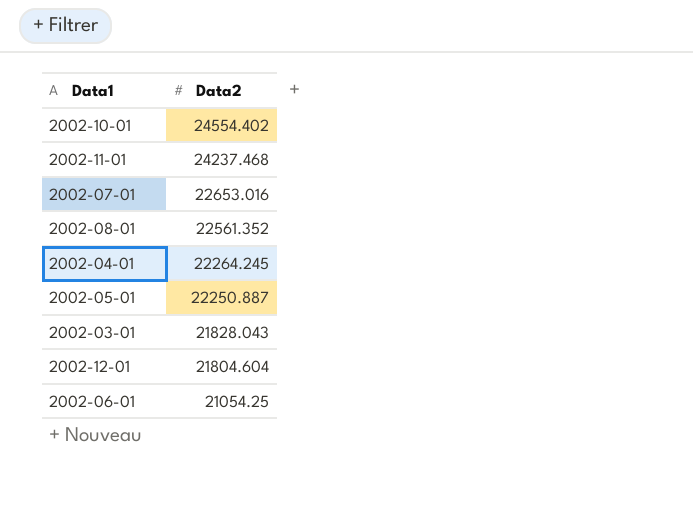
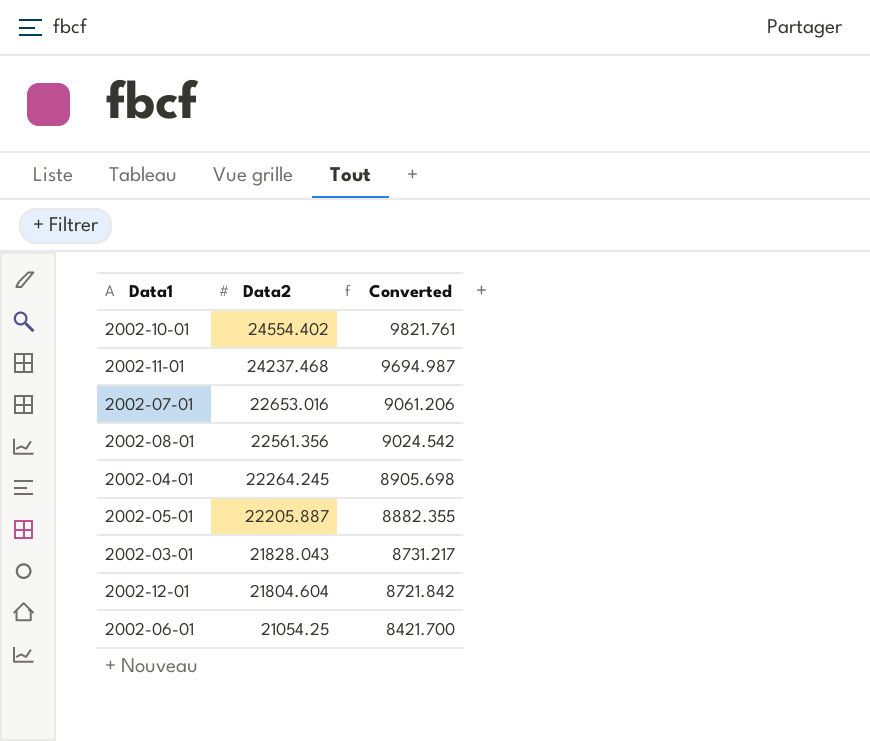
column Converted | formula: none -> [Data2] * 0.4
2002-08-01 | Data2: 22561.352 -> 22561.356
2002-05-01 | Data2: 22250.887 -> 22205.887

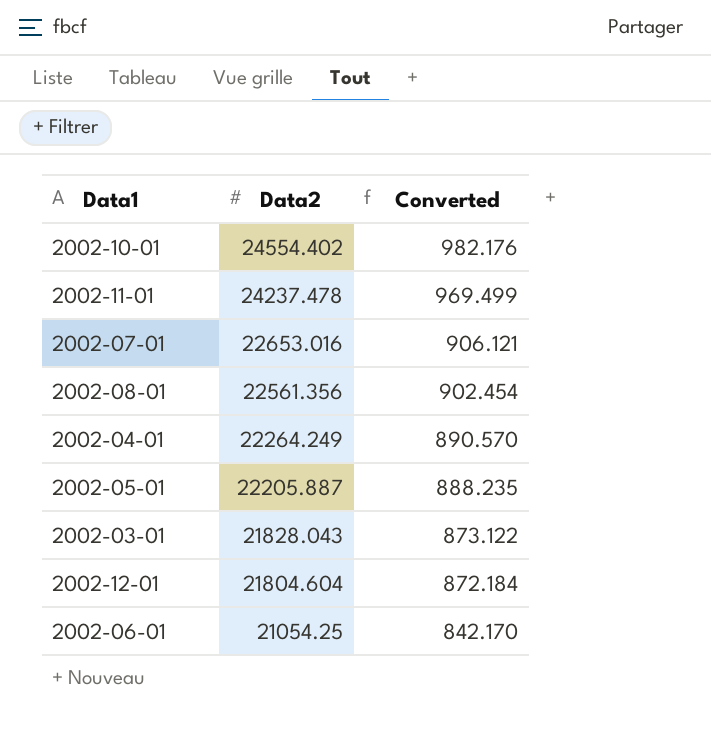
column Converted | formula: [Data2] * 0.4 -> [Data2] * 0.04
2002-11-01 | Data2: 24237.468 -> 24237.478
2002-04-01 | Data2: 22264.245 -> 22264.249

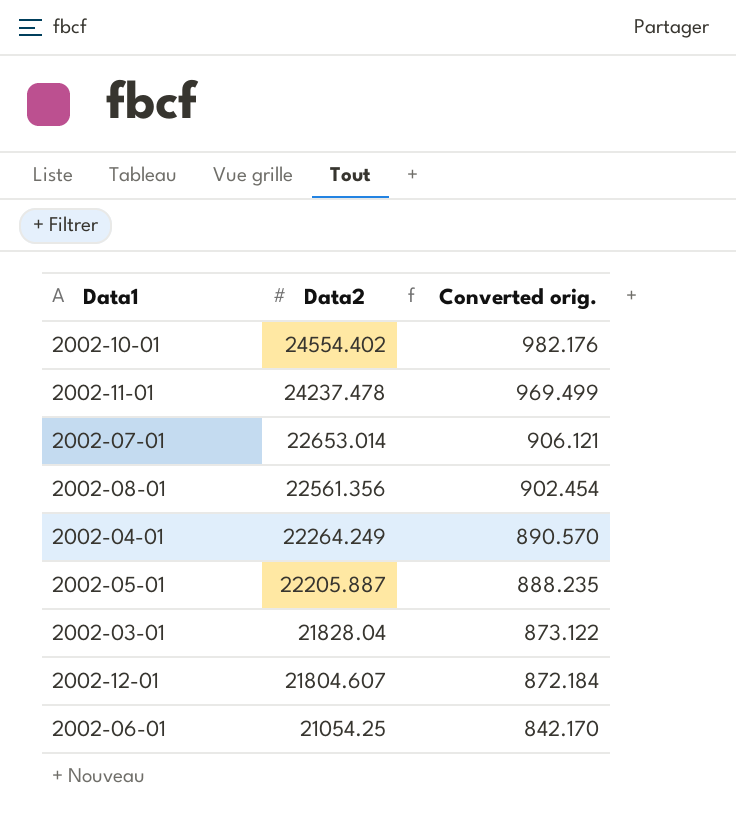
column name: Converted -> Converted orig.
2002-07-01 | Data2: 22653.016 -> 22653.014
2002-03-01 | Data2: 21828.043 -> 21828.04
2002-12-01 | Data2: 21804.604 -> 21804.607

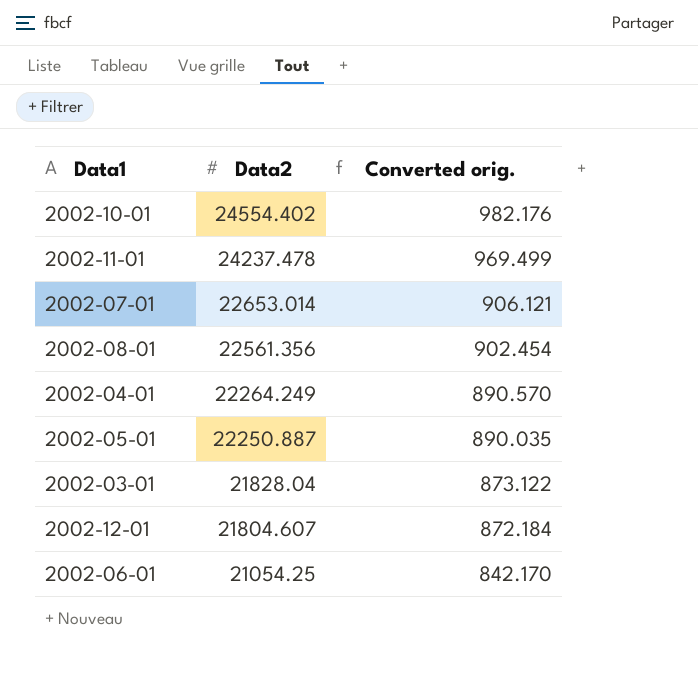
2002-05-01 | Data2: 22205.887 -> 22250.887
2002-05-01 | Converted orig.: 888.235 -> 890.035

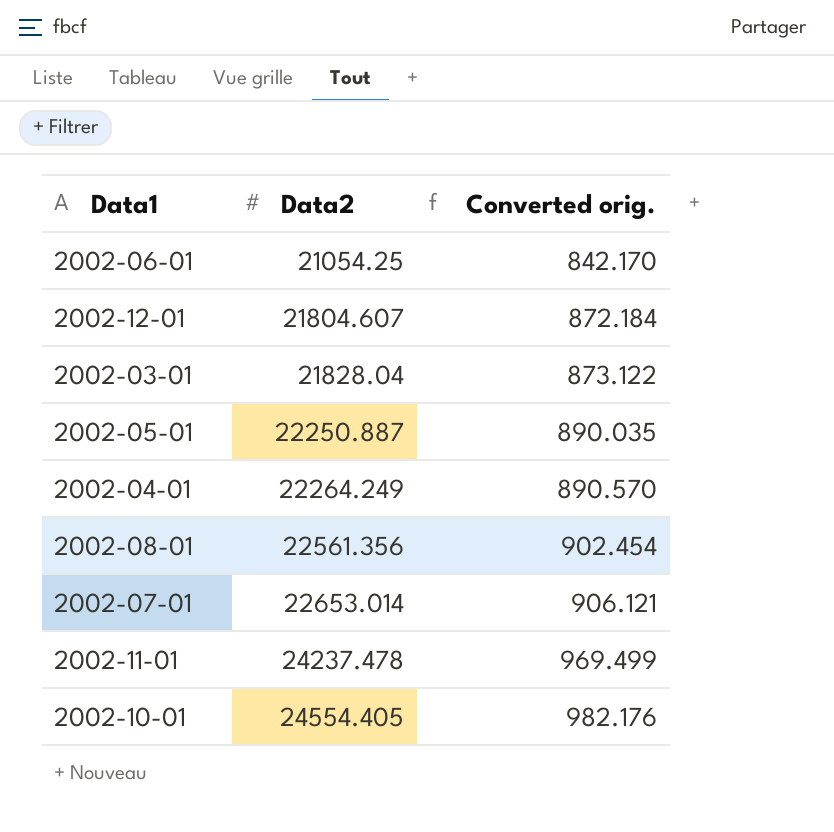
row order: Data2 descending -> Data2 ascending
2002-10-01 | Data2: 24554.402 -> 24554.405

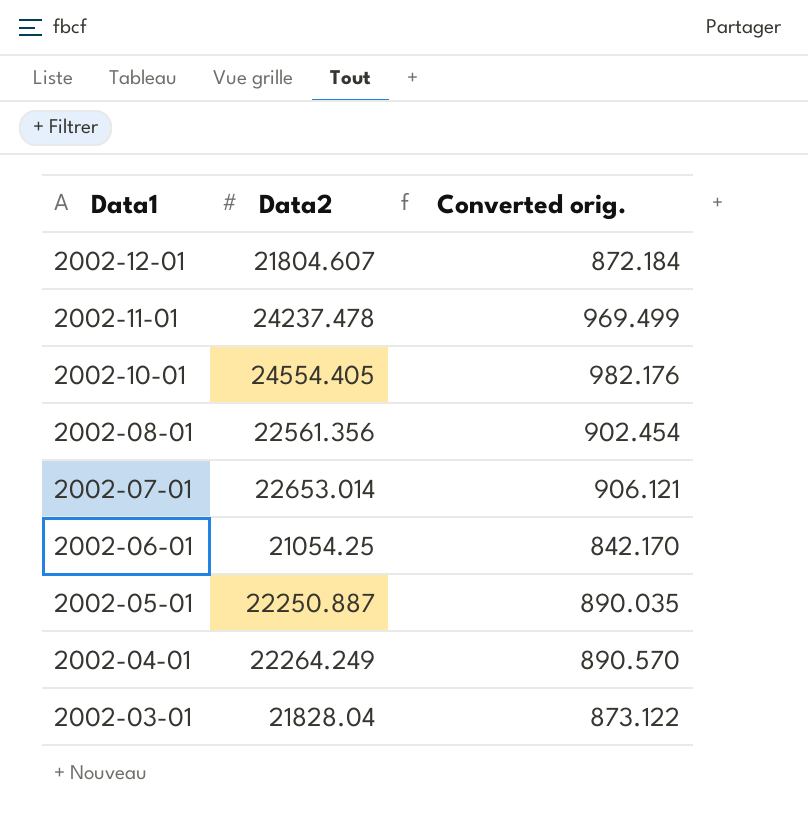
row order: Data2 ascending -> Data1 descending

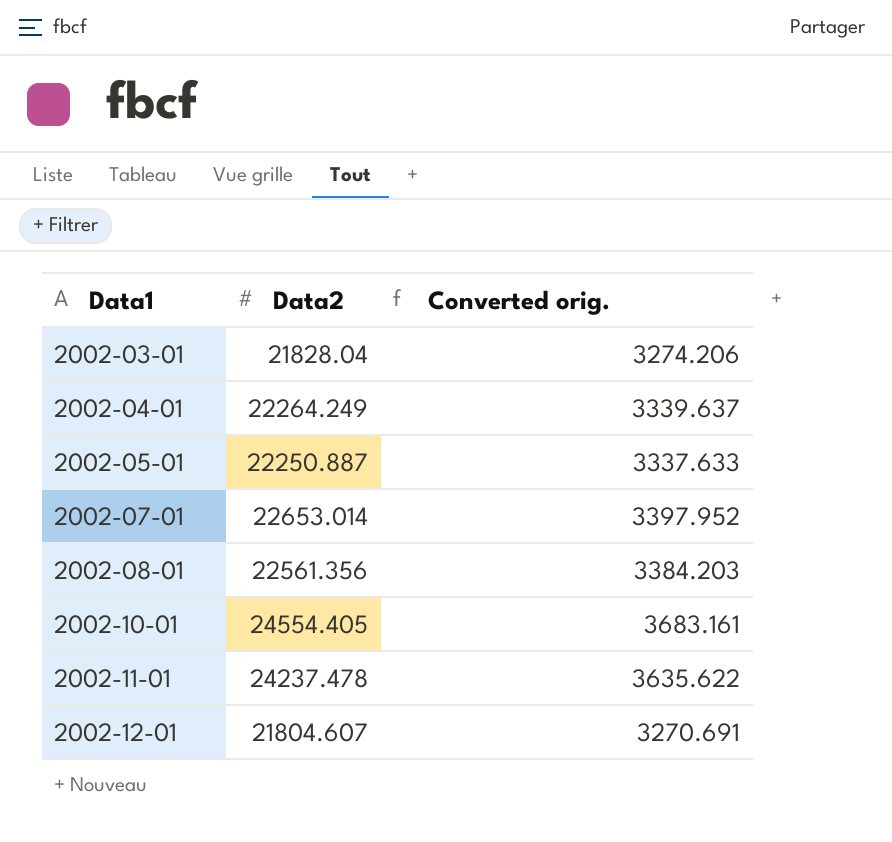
row order: Data1 descending -> Data1 ascending
column Converted orig. | formula: [Data2] * 0.04 -> [Data2] * 0.15
row 2002-06-01: 21054.25 | 842.170 -> none

